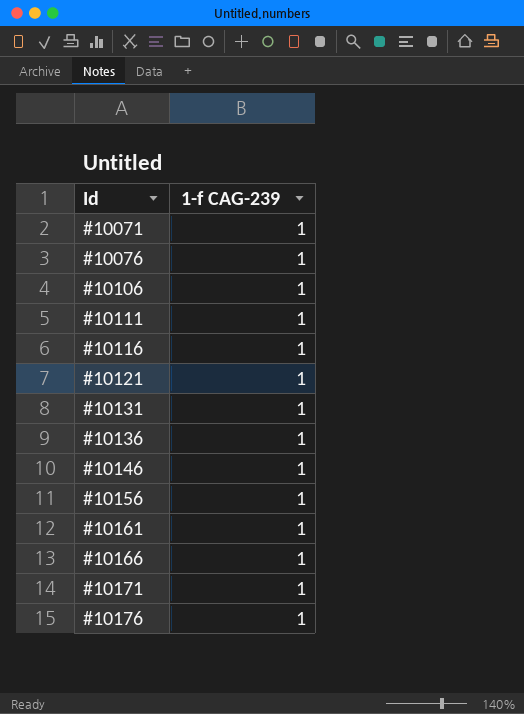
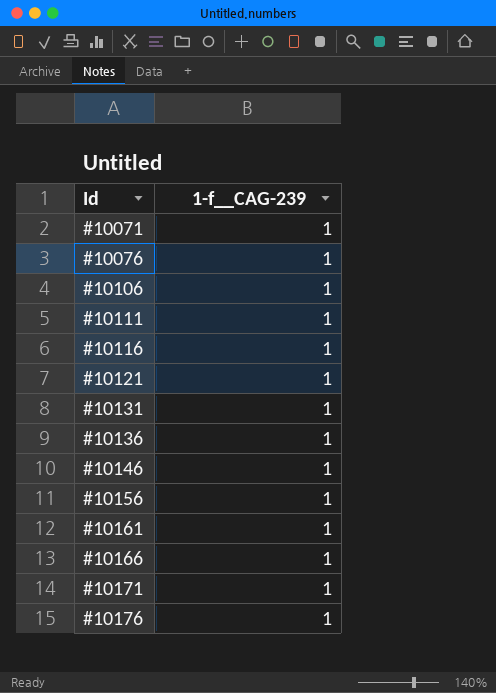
column name: 1-f CAG-239 -> 1-f__CAG-239

